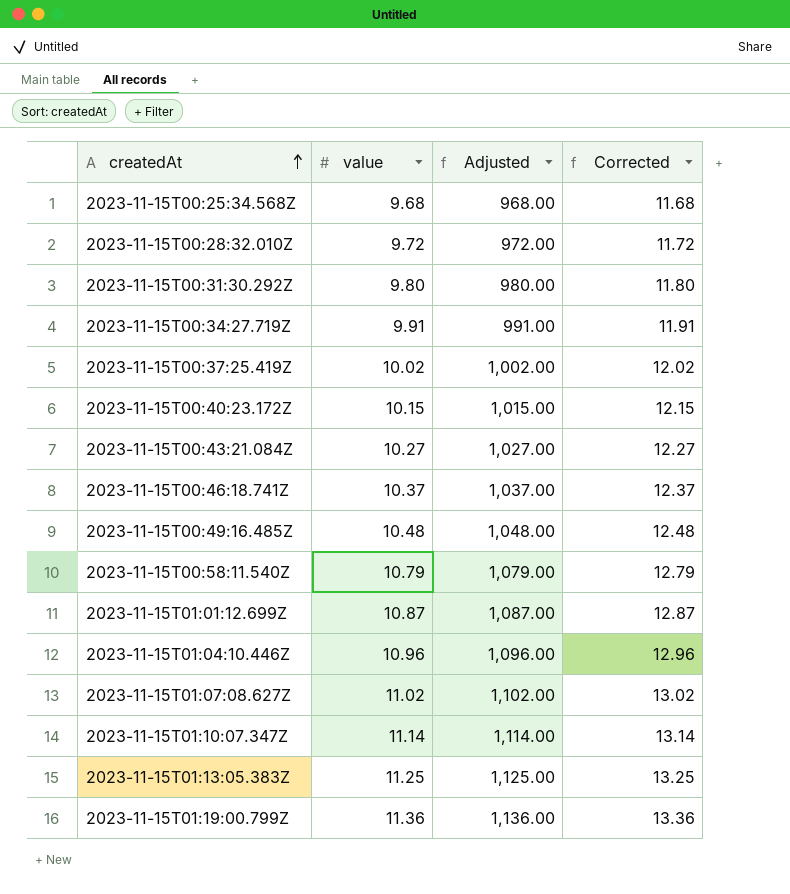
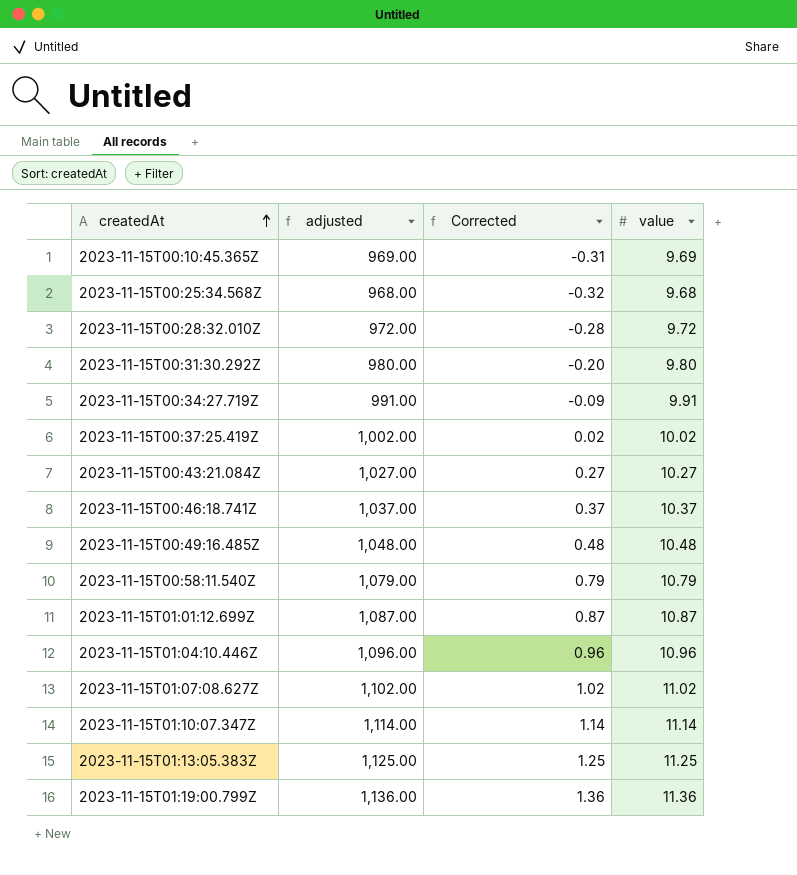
column name: Adjusted -> adjusted
column Corrected | formula: [value] + 2 -> [value] - 10
column value | position: 2 -> 4
row 2023-11-15T00:40:23.172Z: 10.15 | 1,015.00 | 12.15 -> none
row 2023-11-15T00:10:45.365Z: none -> 969.00 | -0.31 | 9.69

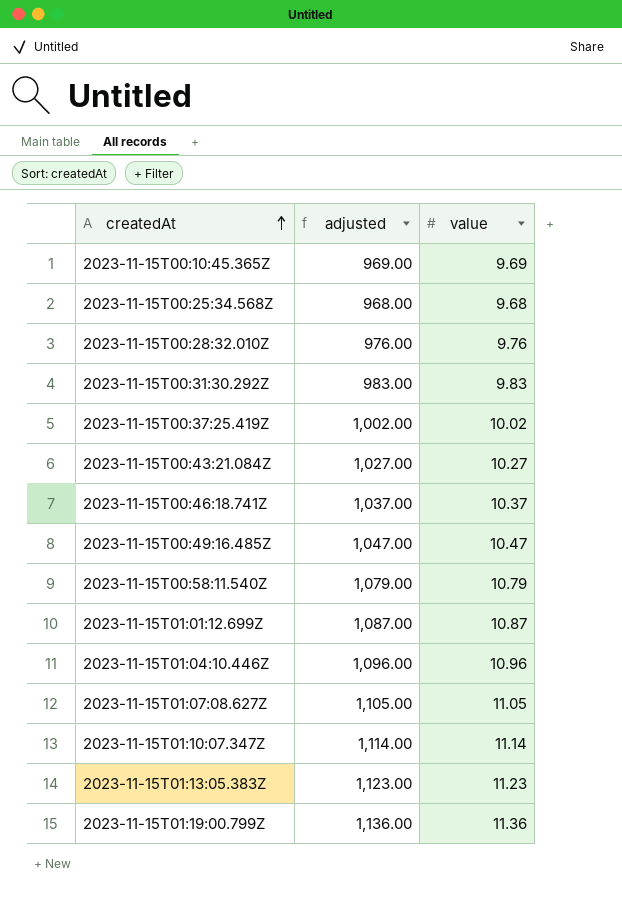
column Corrected | formula: [value] - 10 -> none
row 2023-11-15T00:34:27.719Z: 991.00 | -0.09 | 9.91 -> none
2023-11-15T00:28:32.010Z | adjusted: 972.00 -> 976.00
2023-11-15T00:28:32.010Z | value: 9.72 -> 9.76
2023-11-15T00:31:30.292Z | adjusted: 980.00 -> 983.00
2023-11-15T00:31:30.292Z | value: 9.80 -> 9.83
2023-11-15T00:49:16.485Z | adjusted: 1,048.00 -> 1,047.00
2023-11-15T00:49:16.485Z | value: 10.48 -> 10.47
2023-11-15T01:07:08.627Z | adjusted: 1,102.00 -> 1,105.00
2023-11-15T01:07:08.627Z | value: 11.02 -> 11.05
2023-11-15T01:13:05.383Z | adjusted: 1,125.00 -> 1,123.00
2023-11-15T01:13:05.383Z | value: 11.25 -> 11.23

